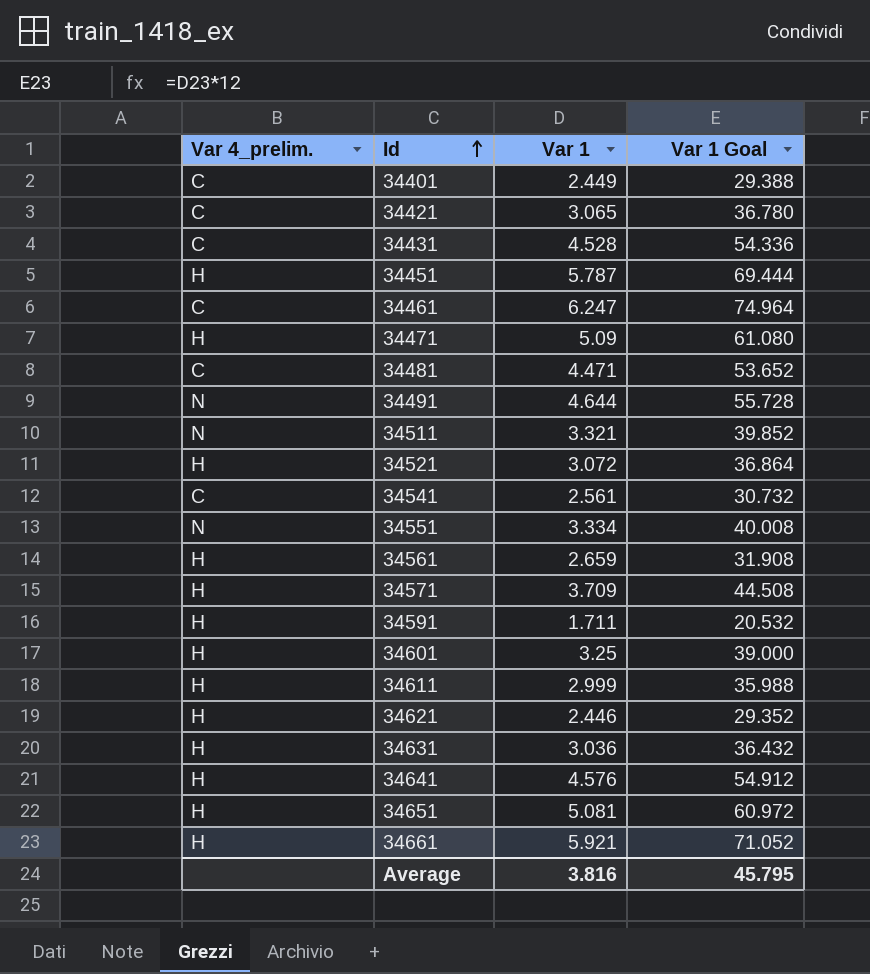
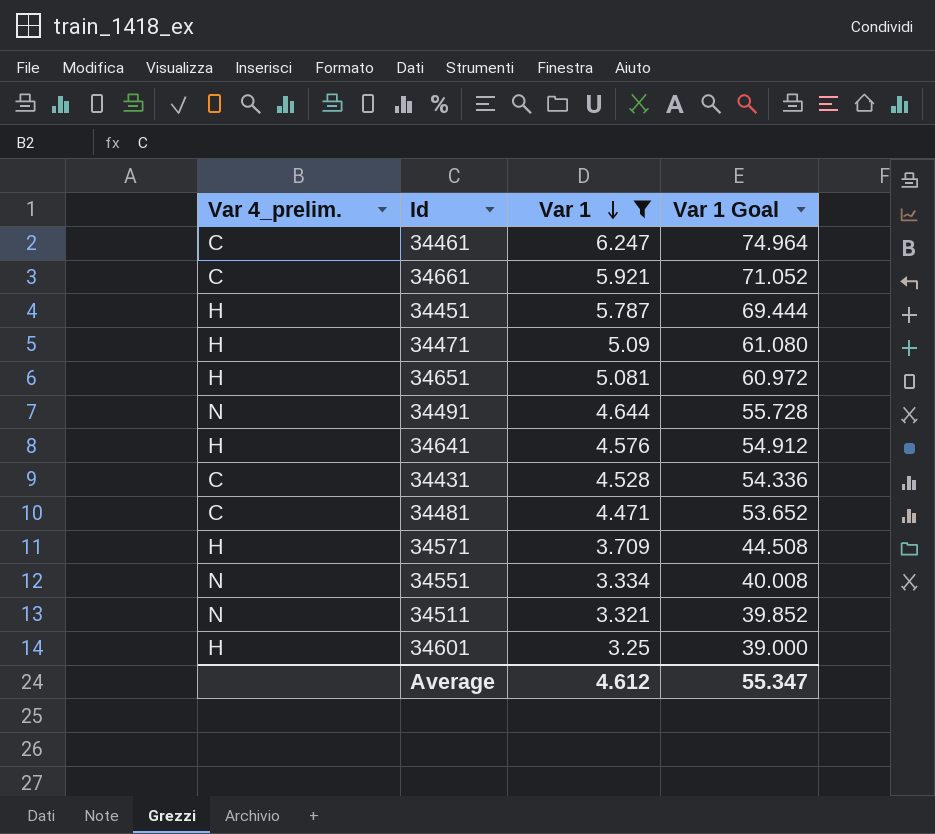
filter: none -> Var 1 >= 3.25
row order: Id ascending -> Var 1 descending
34661 | Var 4_prelim.: H -> C
Average | Var 1: 3.816 -> 4.612
Average | Var 1 Goal: 45.795 -> 55.347

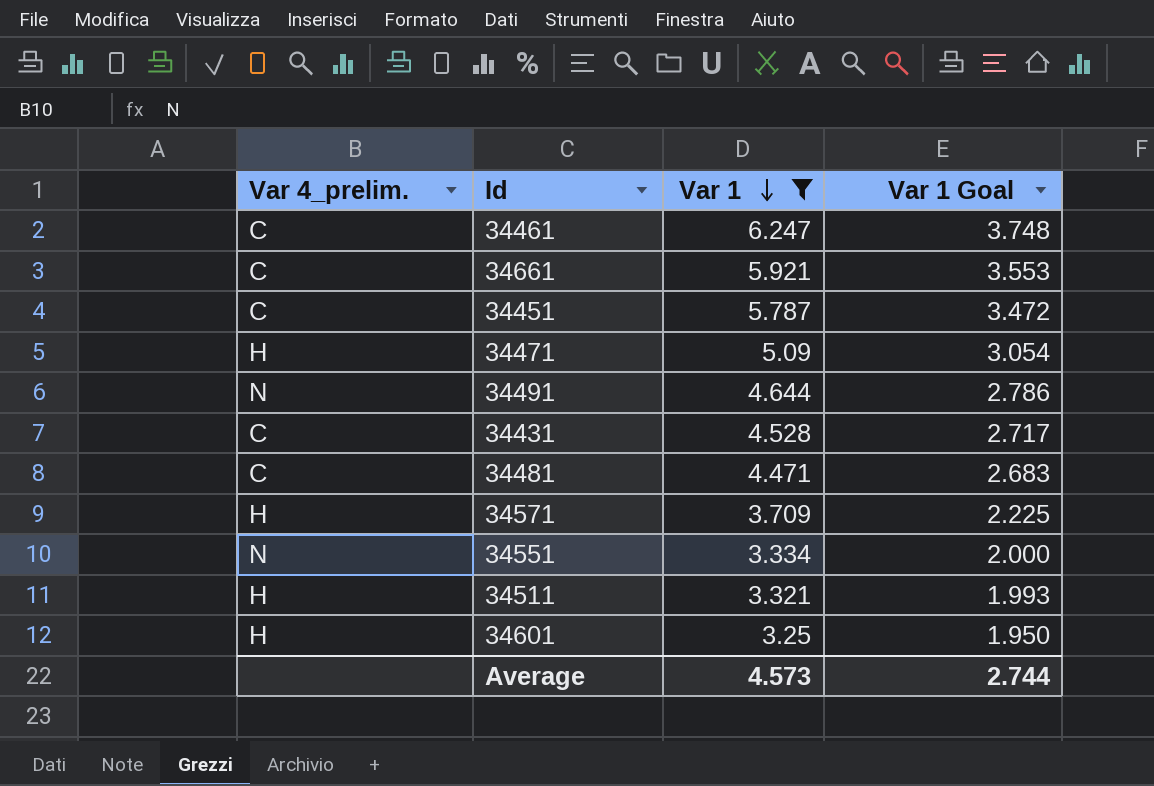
column Var 1 Goal | formula: [Var 1] * 12 -> [Var 1] * 0.6
row 34651: H | 5.081 | 60.972 -> none
row 34641: H | 4.576 | 54.912 -> none
34451 | Var 4_prelim.: H -> C
34511 | Var 4_prelim.: N -> H
Average | Var 1: 4.612 -> 4.573
Average | Var 1 Goal: 55.347 -> 2.744

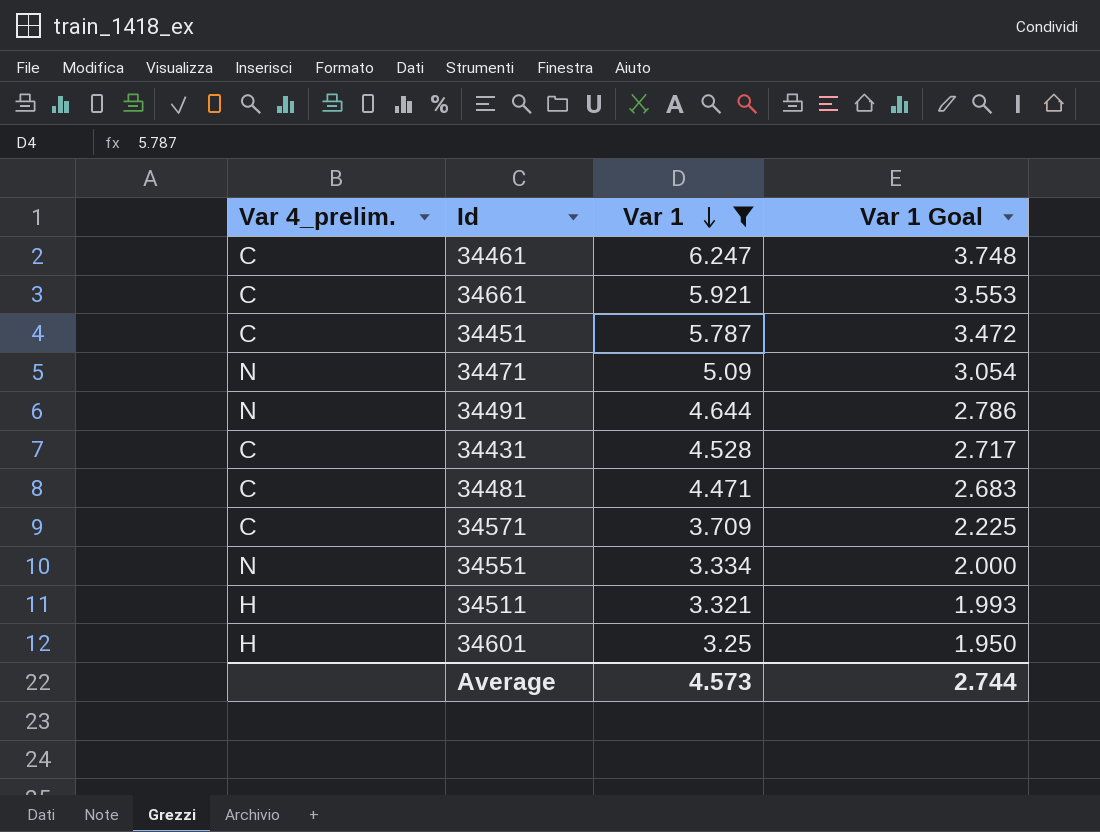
34471 | Var 4_prelim.: H -> N
34571 | Var 4_prelim.: H -> C

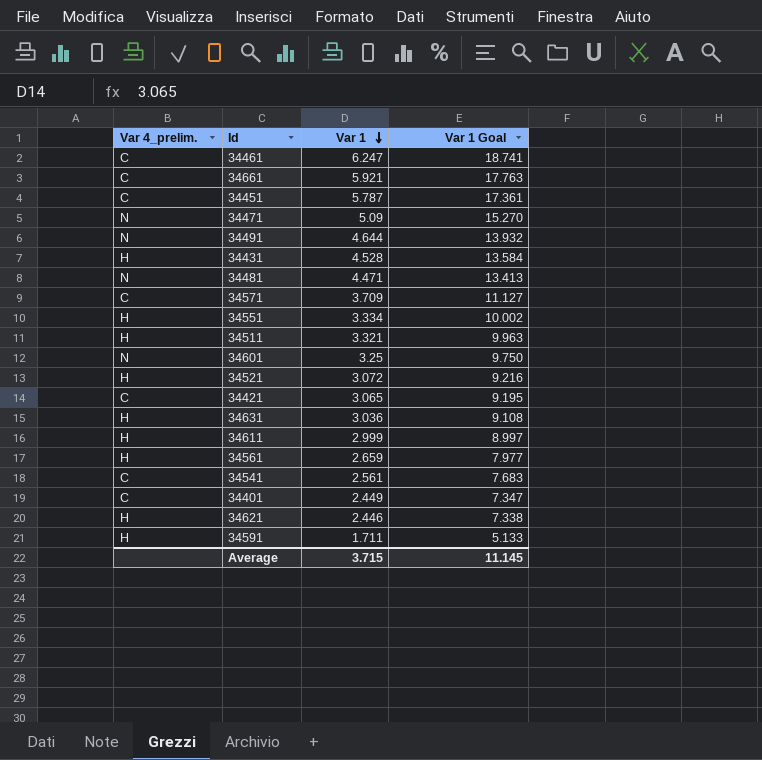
filter: Var 1 >= 3.25 -> none
column Var 1 Goal | formula: [Var 1] * 0.6 -> [Var 1] * 3
34431 | Var 4_prelim.: C -> H
34481 | Var 4_prelim.: C -> N
34551 | Var 4_prelim.: N -> H
34601 | Var 4_prelim.: H -> N
Average | Var 1: 4.573 -> 3.715
Average | Var 1 Goal: 2.744 -> 11.145

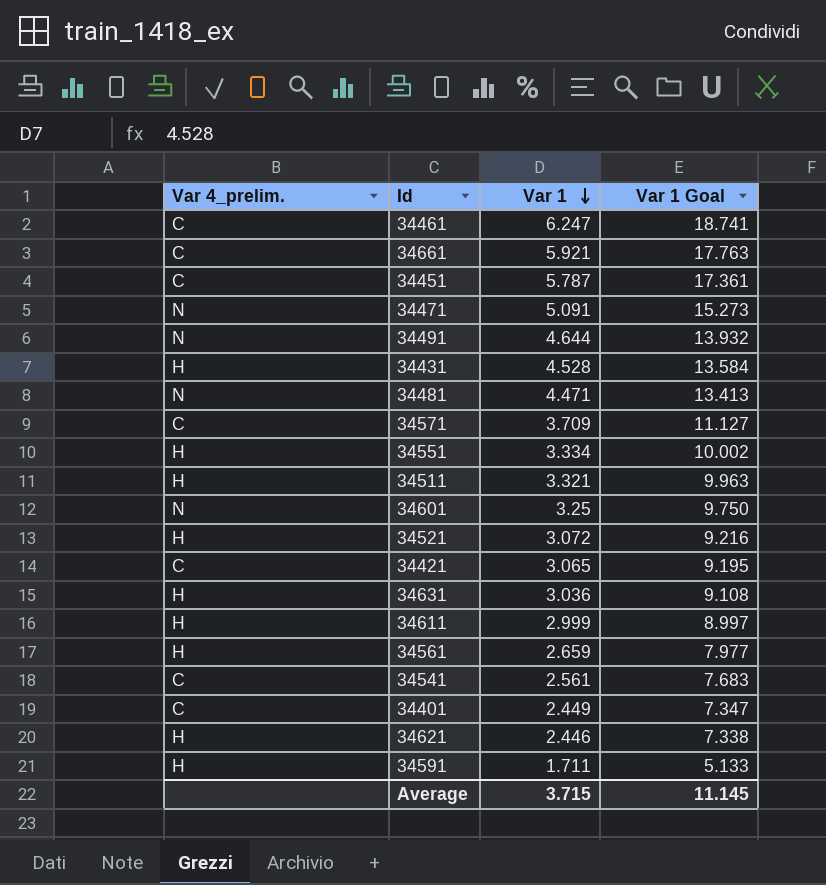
34471 | Var 1: 5.09 -> 5.091
34471 | Var 1 Goal: 15.270 -> 15.273

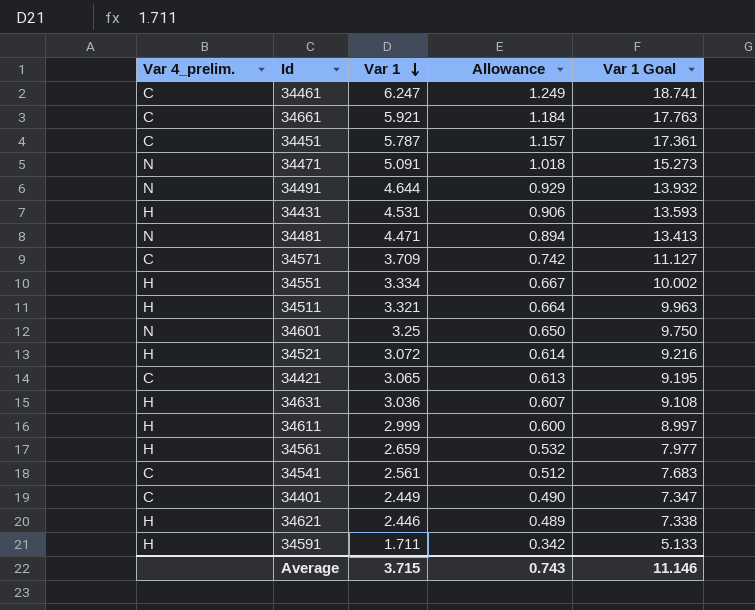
column Allowance | formula: none -> [Var 1] * 0.2
34431 | Var 1: 4.528 -> 4.531
34431 | Var 1 Goal: 13.584 -> 13.593
Average | Var 1 Goal: 11.145 -> 11.146

